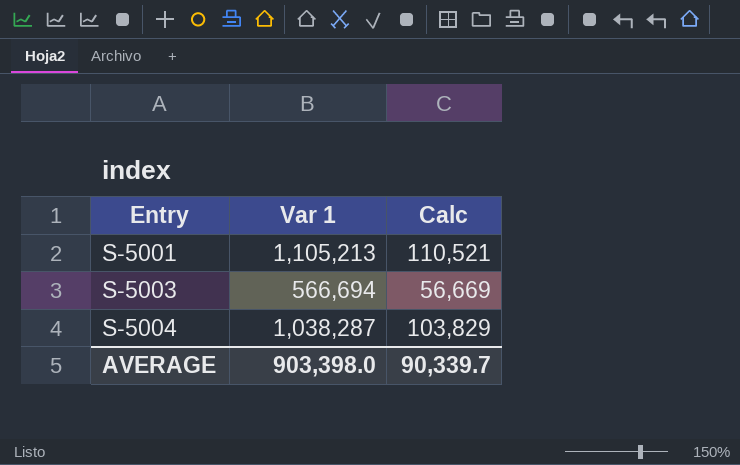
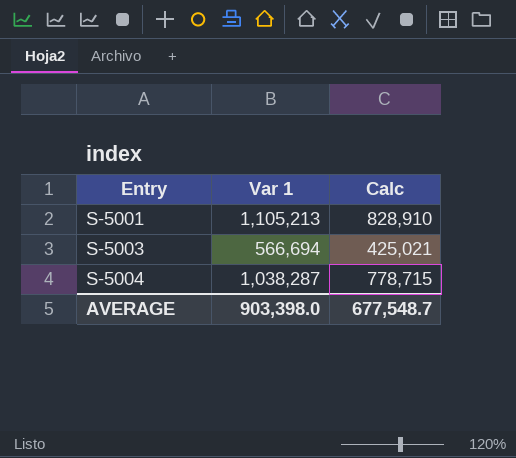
column Calc | formula: [Var 1] * 0.1 -> [Var 1] * 0.75
AVERAGE | Calc: 90,339.7 -> 677,548.7

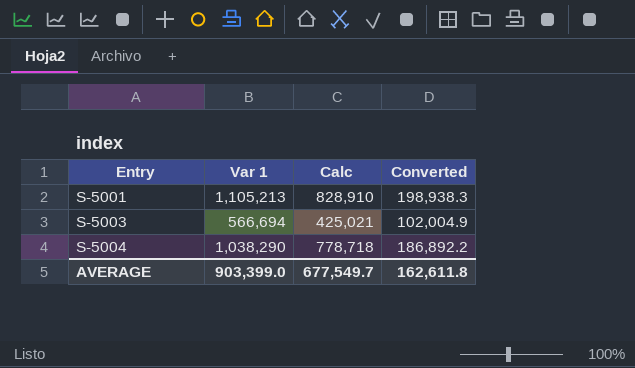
column Converted | formula: none -> [Var 1] * 0.18
S-5004 | Var 1: 1,038,287 -> 1,038,290
S-5004 | Calc: 778,715 -> 778,718
AVERAGE | Var 1: 903,398.0 -> 903,399.0
AVERAGE | Calc: 677,548.7 -> 677,549.7

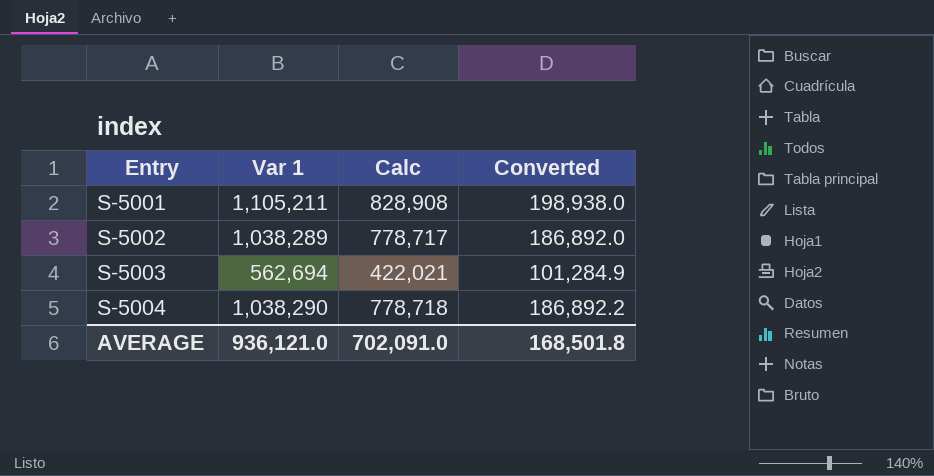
S-5001 | Var 1: 1,105,213 -> 1,105,211
S-5001 | Calc: 828,910 -> 828,908
S-5001 | Converted: 198,938.3 -> 198,938.0
row S-5002: none -> 1,038,289 | 778,717 | 186,892.0
S-5003 | Var 1: 566,694 -> 562,694
S-5003 | Calc: 425,021 -> 422,021
S-5003 | Converted: 102,004.9 -> 101,284.9
AVERAGE | Var 1: 903,399.0 -> 936,121.0
AVERAGE | Calc: 677,549.7 -> 702,091.0
AVERAGE | Converted: 162,611.8 -> 168,501.8

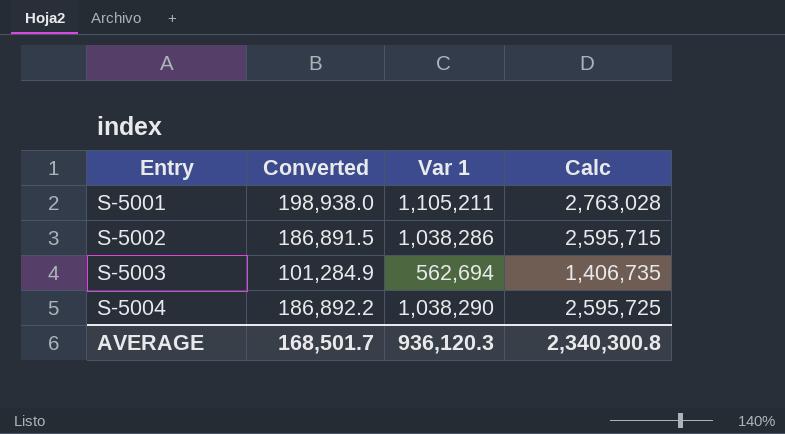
column Converted | position: 4 -> 2
column Calc | formula: [Var 1] * 0.75 -> [Var 1] * 2.5
S-5002 | Converted: 186,892.0 -> 186,891.5
S-5002 | Var 1: 1,038,289 -> 1,038,286
AVERAGE | Converted: 168,501.8 -> 168,501.7
AVERAGE | Var 1: 936,121.0 -> 936,120.3
AVERAGE | Calc: 702,091.0 -> 2,340,300.8

